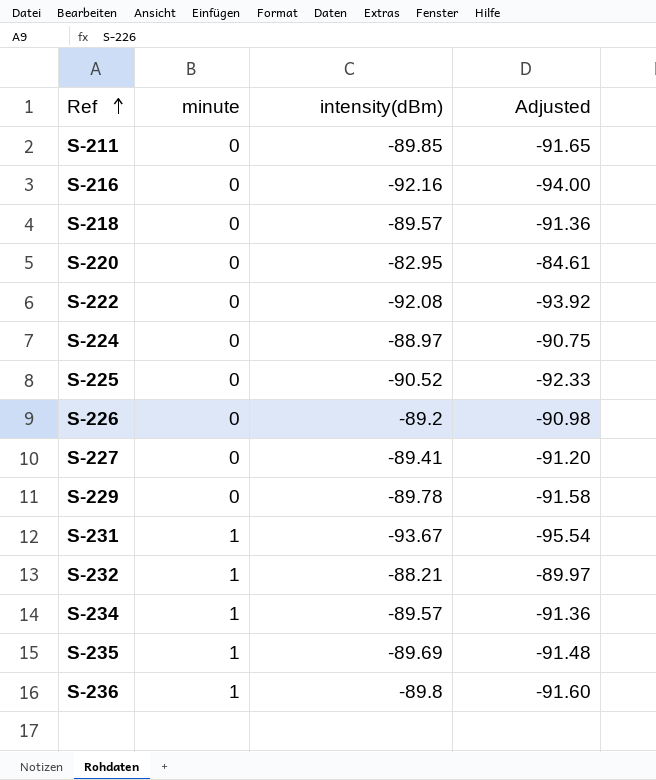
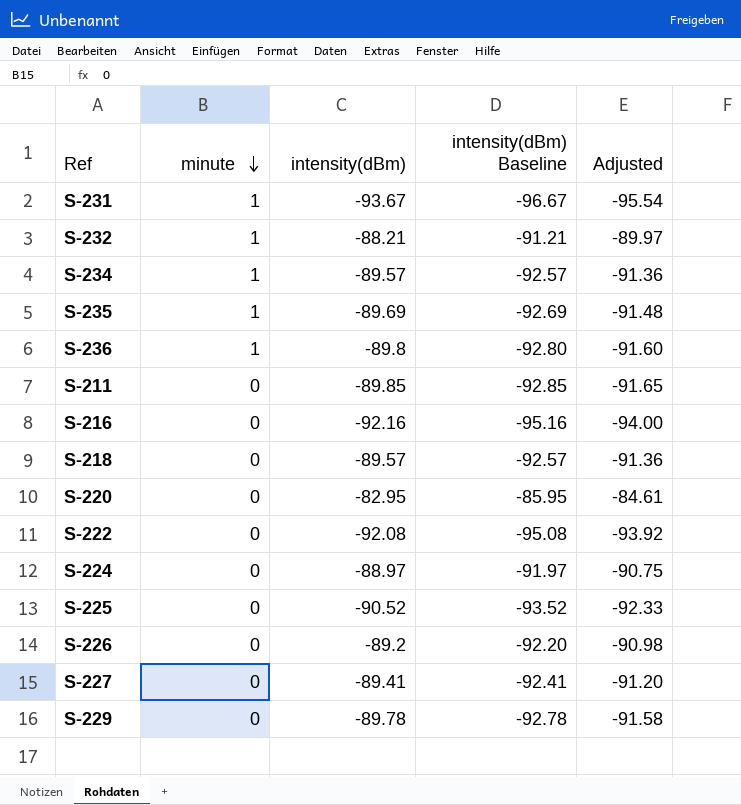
row order: Ref ascending -> minute descending
column intensity(dBm) Baseline | formula: none -> [intensity(dBm)] - 3

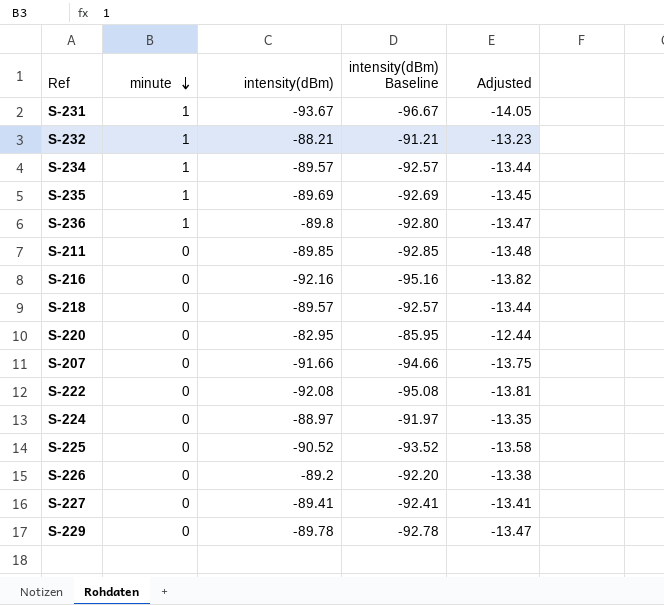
column Adjusted | formula: [intensity(dBm)] * 1.02 -> [intensity(dBm)] * 0.15
row S-207: none -> 0 | -91.66 | -94.66 | -13.75

